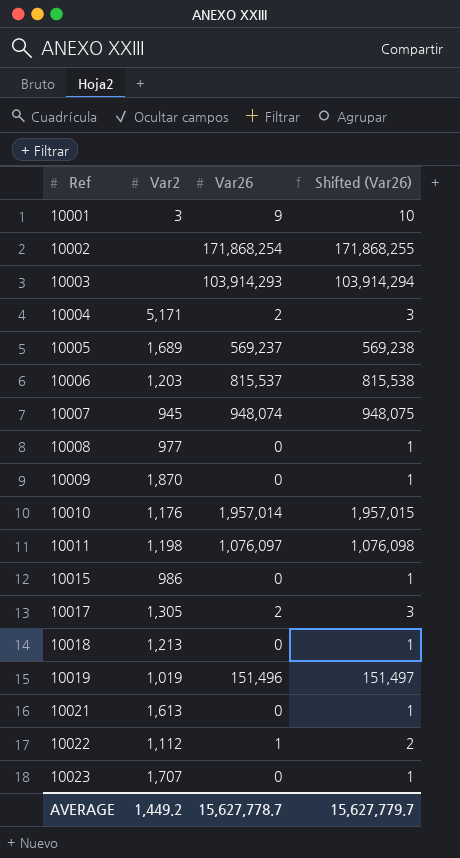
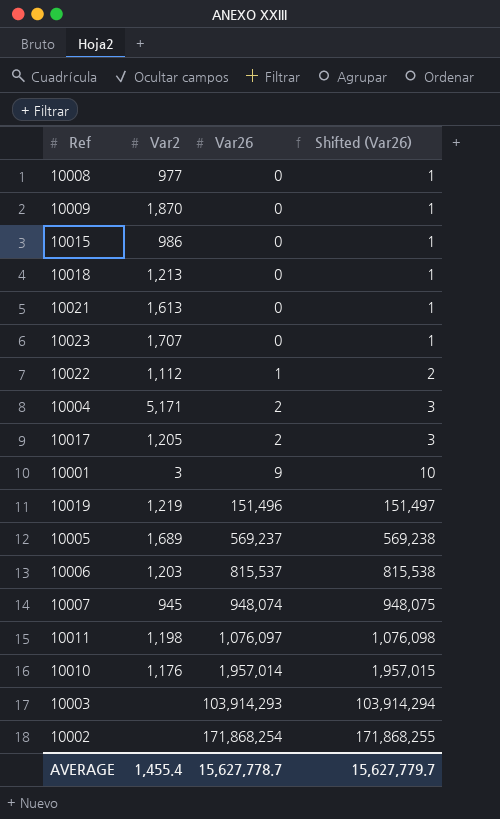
row order: Ref ascending -> Var26 ascending
10017 | Var2: 1,305 -> 1,205
10019 | Var2: 1,019 -> 1,219
AVERAGE | Var2: 1,449.2 -> 1,455.4

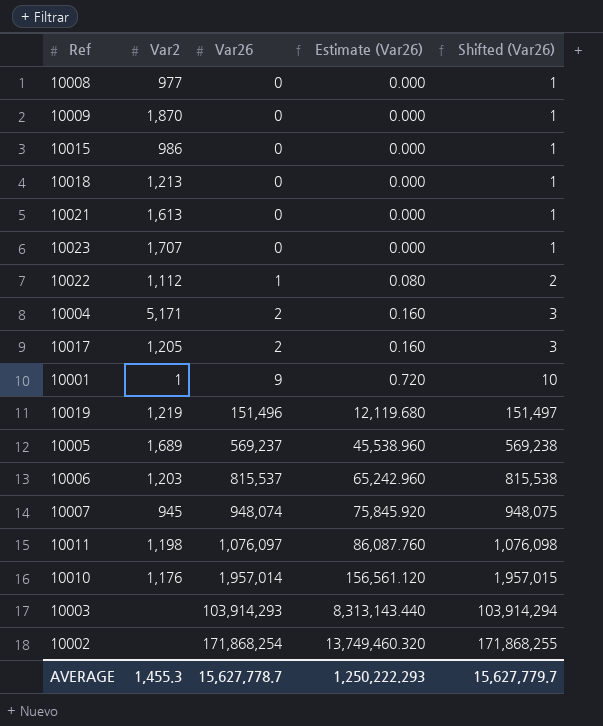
column Estimate (Var26) | formula: none -> [Var26] * 0.08
10001 | Var2: 3 -> 1
AVERAGE | Var2: 1,455.4 -> 1,455.3

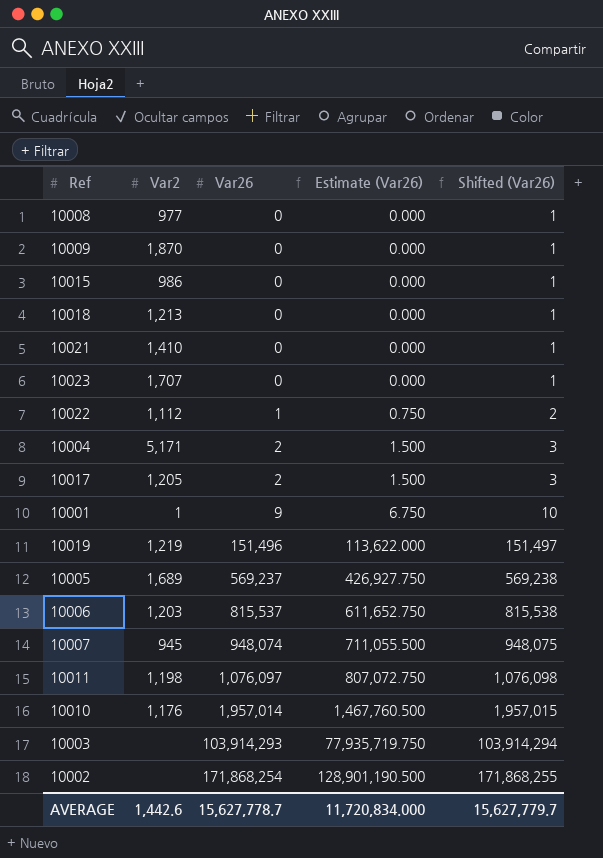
column Estimate (Var26) | formula: [Var26] * 0.08 -> [Var26] * 0.75
10021 | Var2: 1,613 -> 1,410
AVERAGE | Var2: 1,455.3 -> 1,442.6
AVERAGE | Estimate (Var26): 1,250,222.293 -> 11,720,834.000

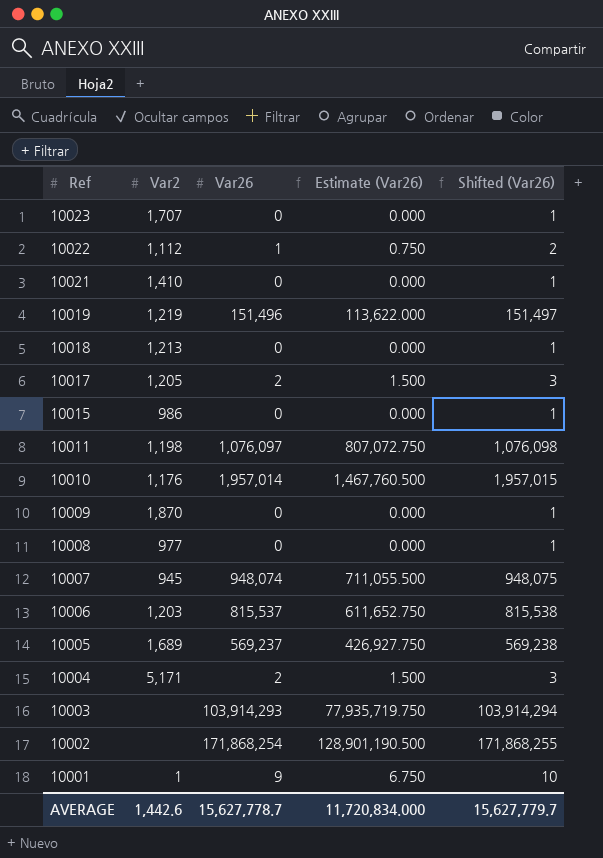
row order: Var26 ascending -> Ref descending

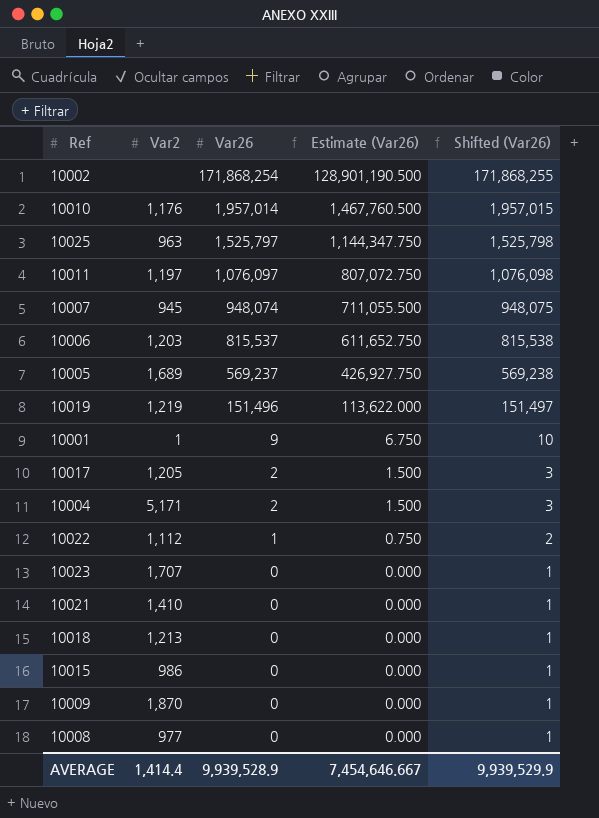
row order: Ref descending -> Var26 descending
row 10003: none | 103,914,293 | 77,935,719.750 | 103,914,294 -> none
row 10025: none -> 963 | 1,525,797 | 1,144,347.750 | 1,525,798
10011 | Var2: 1,198 -> 1,197
AVERAGE | Var2: 1,442.6 -> 1,414.4
AVERAGE | Var26: 15,627,778.7 -> 9,939,528.9
AVERAGE | Estimate (Var26): 11,720,834.000 -> 7,454,646.667
AVERAGE | Shifted (Var26): 15,627,779.7 -> 9,939,529.9

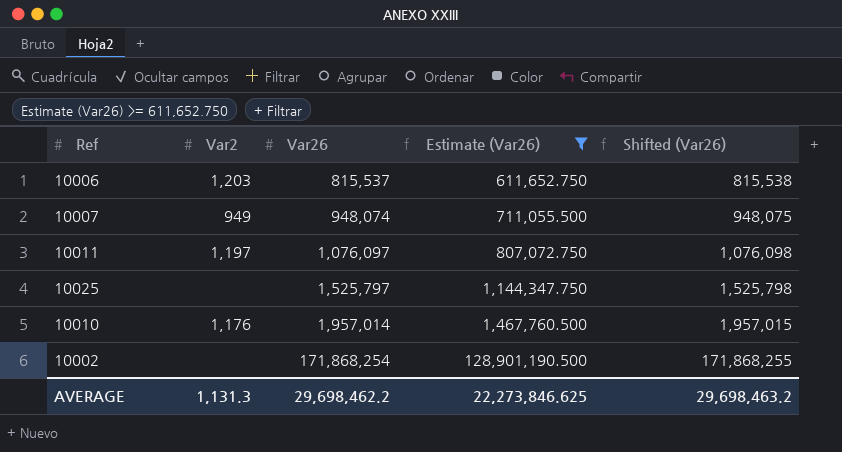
filter: none -> Estimate (Var26) >= 611,652.750
row order: Var26 descending -> Var26 ascending
10007 | Var2: 945 -> 949
10025 | Var2: 963 -> none
AVERAGE | Var2: 1,414.4 -> 1,131.3
AVERAGE | Var26: 9,939,528.9 -> 29,698,462.2
AVERAGE | Estimate (Var26): 7,454,646.667 -> 22,273,846.625
AVERAGE | Shifted (Var26): 9,939,529.9 -> 29,698,463.2

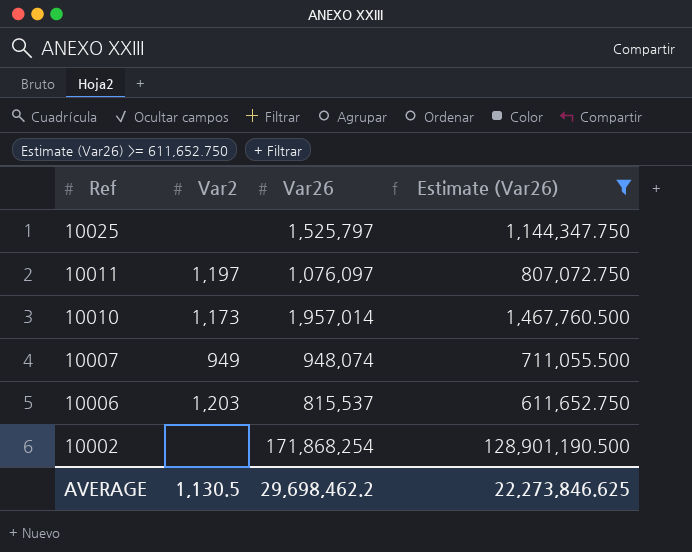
row order: Var26 ascending -> Ref descending
column Shifted (Var26) | formula: [Var26] + 1 -> none
10010 | Var2: 1,176 -> 1,173
AVERAGE | Var2: 1,131.3 -> 1,130.5

